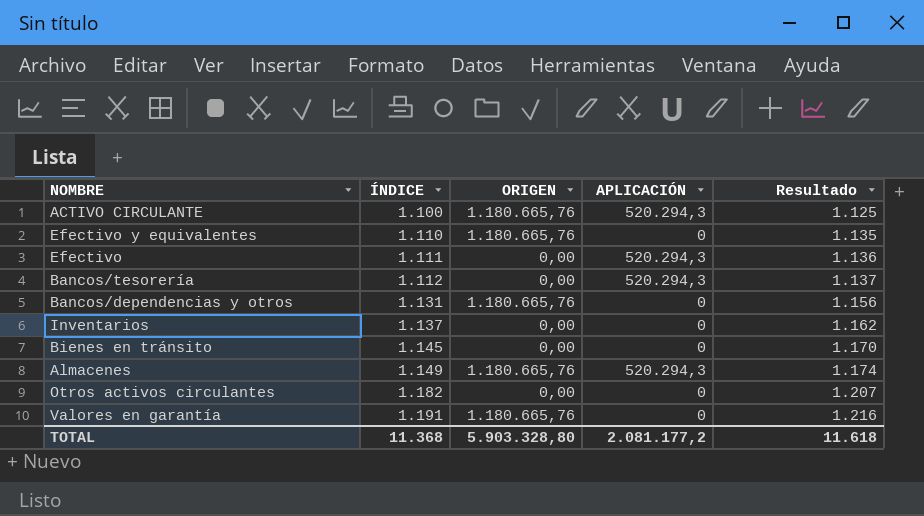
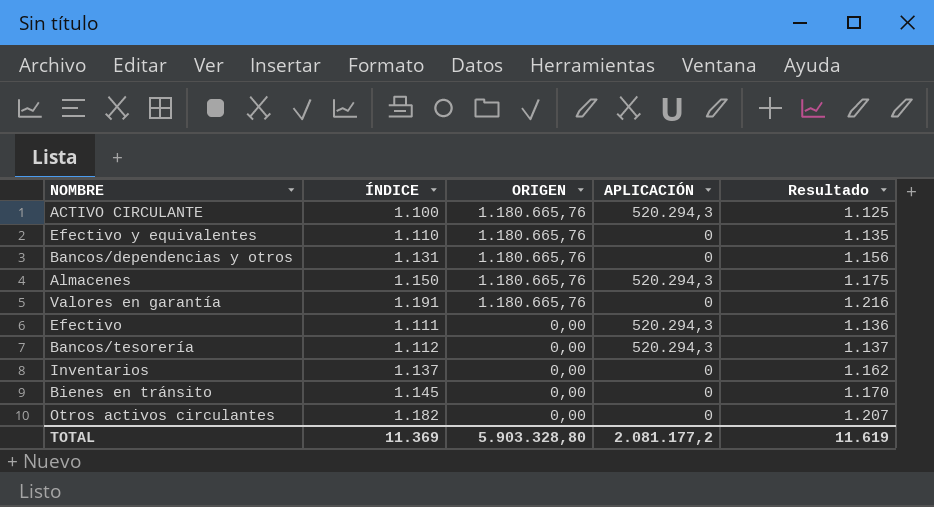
row order: ÍNDICE ascending -> ORIGEN descending
Almacenes | ÍNDICE: 1.149 -> 1.150
Almacenes | Resultado: 1.174 -> 1.175
TOTAL | ÍNDICE: 11.368 -> 11.369
TOTAL | Resultado: 11.618 -> 11.619

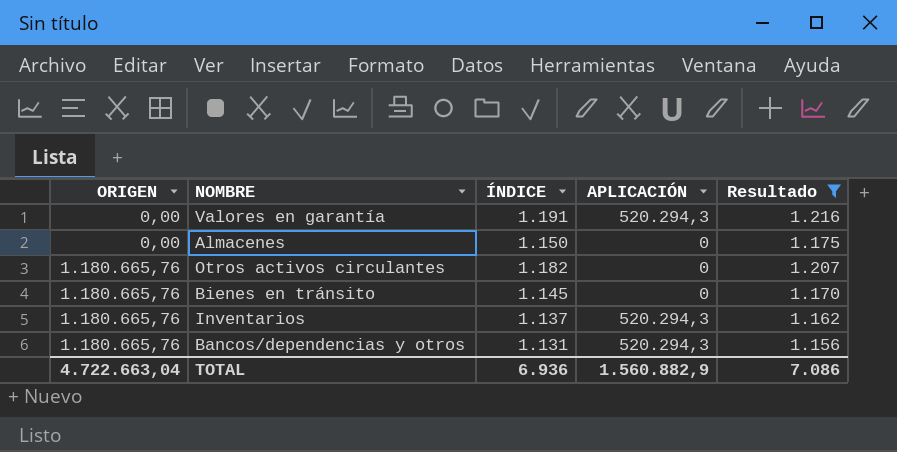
filter: none -> Resultado >= 1.156
row order: ORIGEN descending -> ORIGEN ascending
column ORIGEN | position: 3 -> 1
Valores en garantía | ORIGEN: 1.180.665,76 -> 0,00
Valores en garantía | APLICACIÓN: 0 -> 520.294,3
Almacenes | ORIGEN: 1.180.665,76 -> 0,00
Almacenes | APLICACIÓN: 520.294,3 -> 0
Otros activos circulantes | ORIGEN: 0,00 -> 1.180.665,76
Bienes en tránsito | ORIGEN: 0,00 -> 1.180.665,76
Inventarios | ORIGEN: 0,00 -> 1.180.665,76
Inventarios | APLICACIÓN: 0 -> 520.294,3
Bancos/dependencias y otros | APLICACIÓN: 0 -> 520.294,3
TOTAL | ORIGEN: 5.903.328,80 -> 4.722.663,04
TOTAL | ÍNDICE: 11.369 -> 6.936
TOTAL | APLICACIÓN: 2.081.177,2 -> 1.560.882,9
TOTAL | Resultado: 11.619 -> 7.086

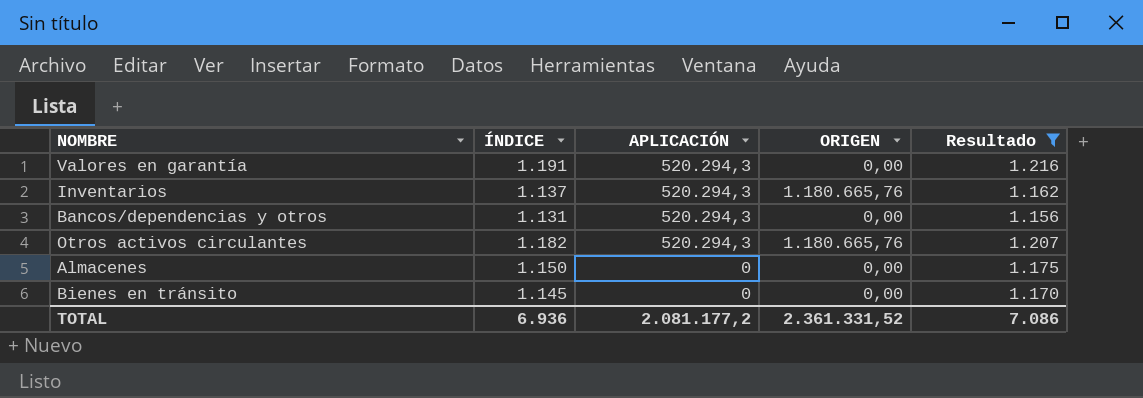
row order: ORIGEN ascending -> APLICACIÓN descending
column ORIGEN | position: 1 -> 4
Bancos/dependencias y otros | ORIGEN: 1.180.665,76 -> 0,00
Otros activos circulantes | APLICACIÓN: 0 -> 520.294,3
Bienes en tránsito | ORIGEN: 1.180.665,76 -> 0,00
TOTAL | APLICACIÓN: 1.560.882,9 -> 2.081.177,2
TOTAL | ORIGEN: 4.722.663,04 -> 2.361.331,52

